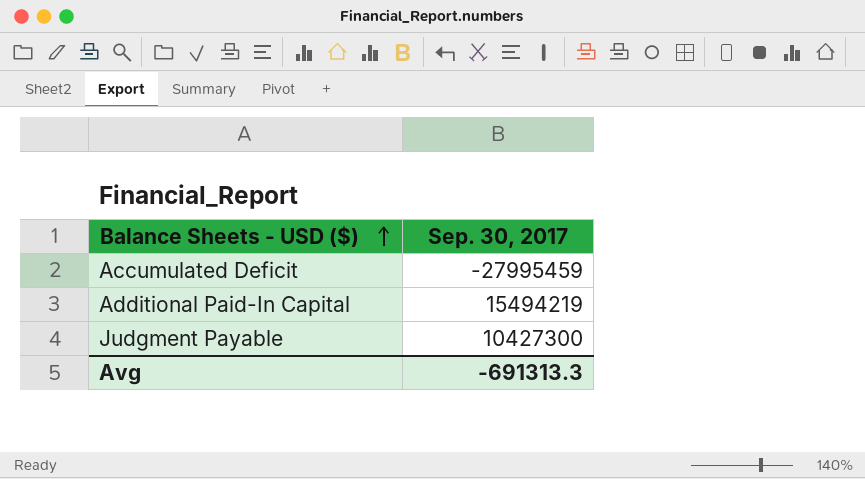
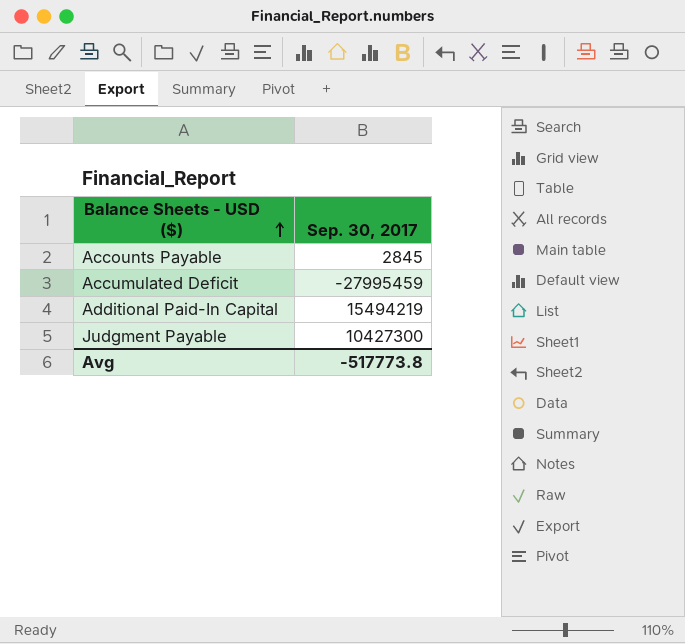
row Accounts Payable: none -> 2845
Avg | Sep. 30, 2017: -691313.3 -> -517773.8

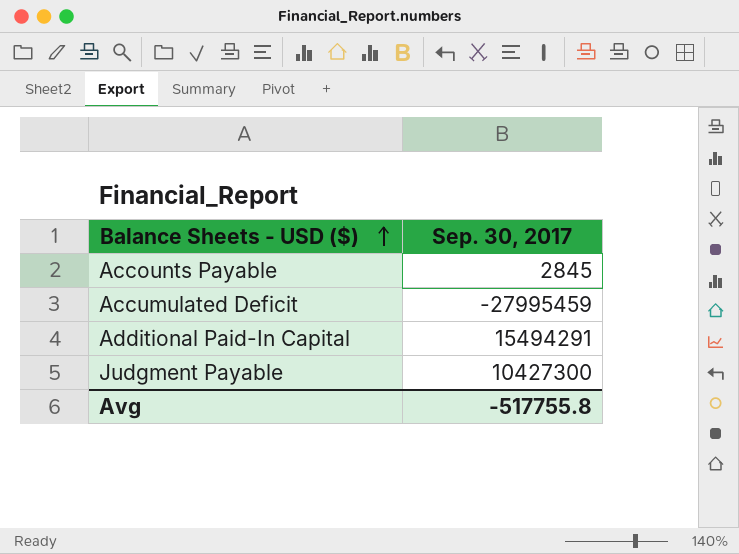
Additional Paid-In Capital | Sep. 30, 2017: 15494219 -> 15494291
Avg | Sep. 30, 2017: -517773.8 -> -517755.8

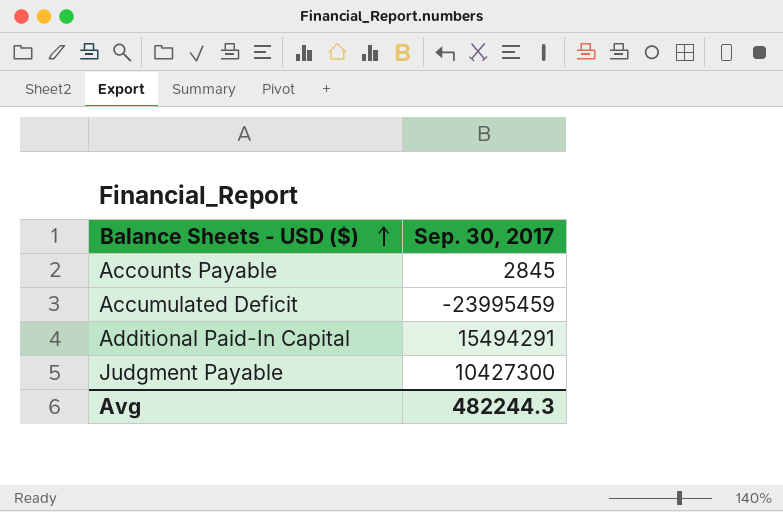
Accumulated Deficit | Sep. 30, 2017: -27995459 -> -23995459
Avg | Sep. 30, 2017: -517755.8 -> 482244.3

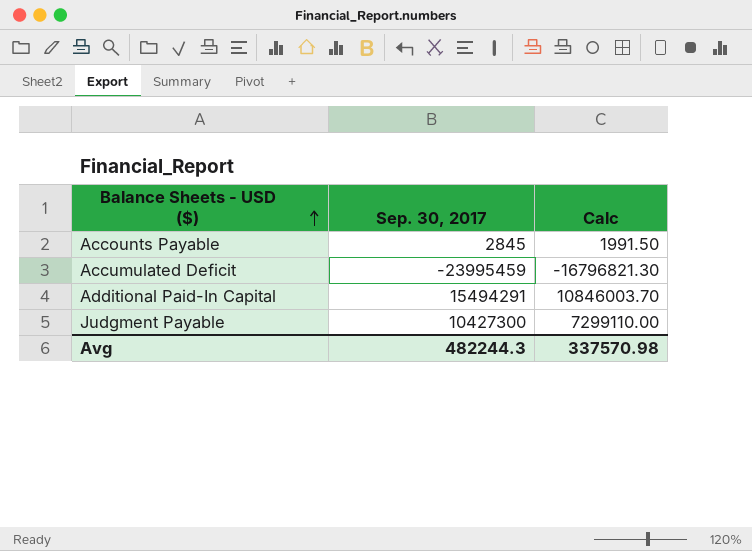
column Calc | formula: none -> [Sep. 30, 2017] * 0.7

